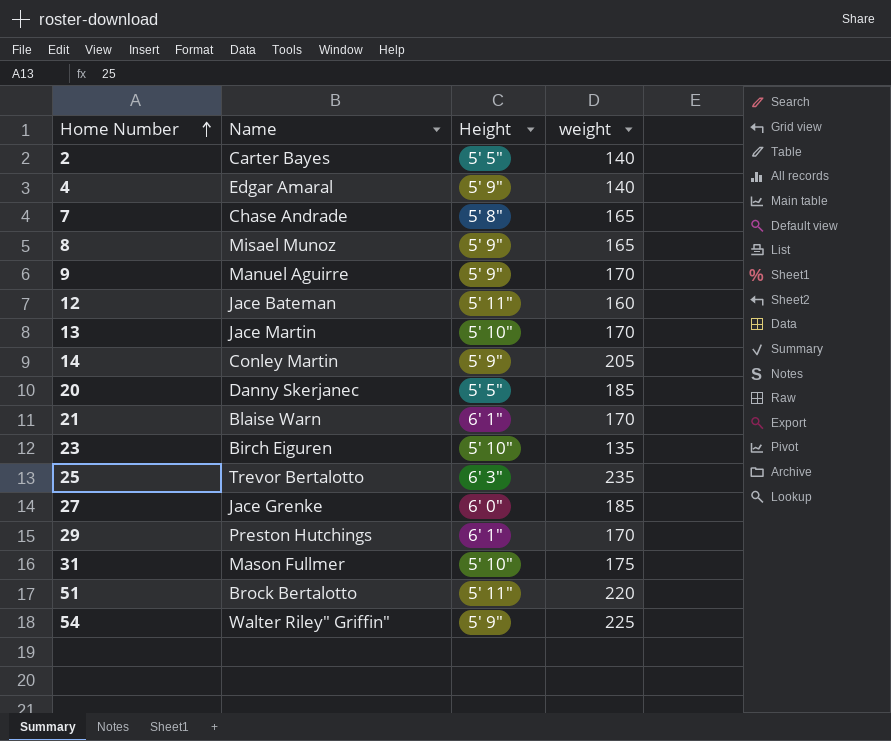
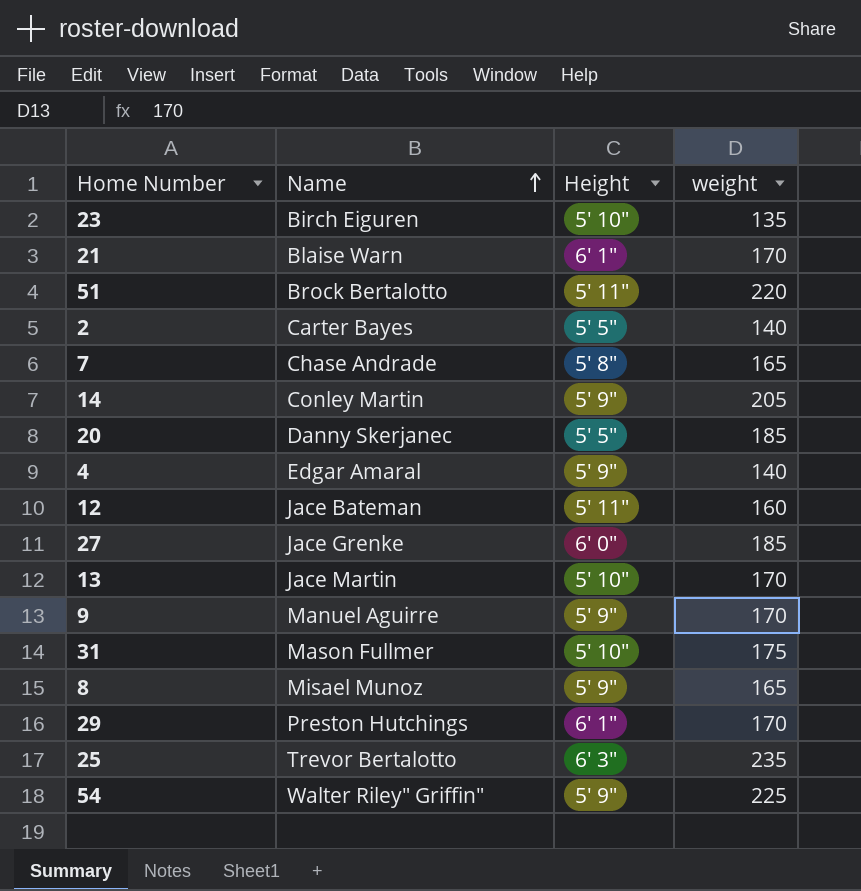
row order: Home Number ascending -> Name ascending

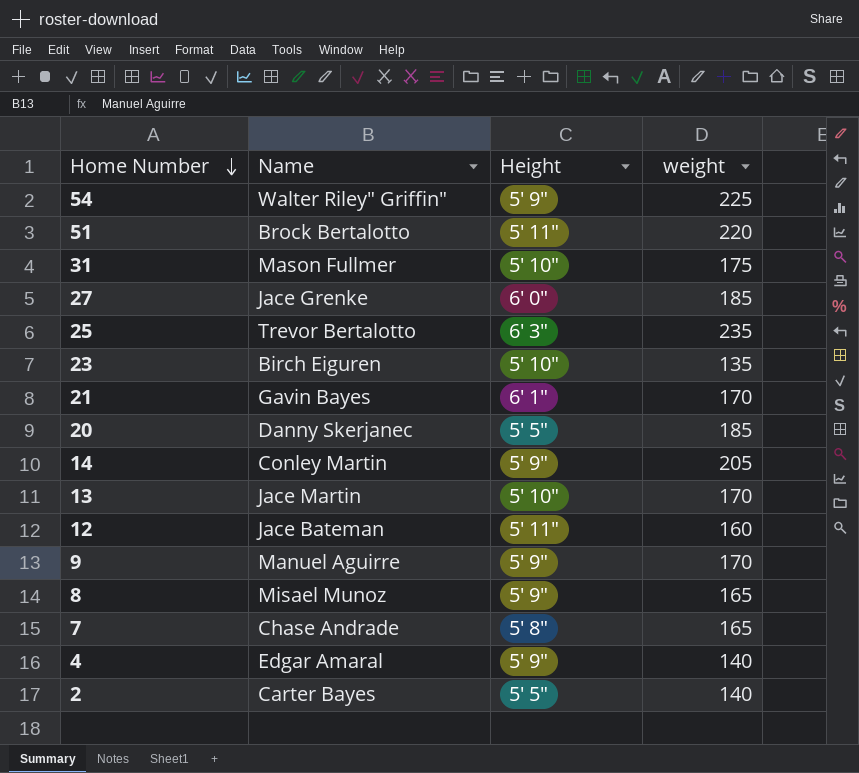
row order: Name ascending -> Home Number descending
row 29: Preston Hutchings | 6' 1" | 170 -> none
21 | Name: Blaise Warn -> Gavin Bayes

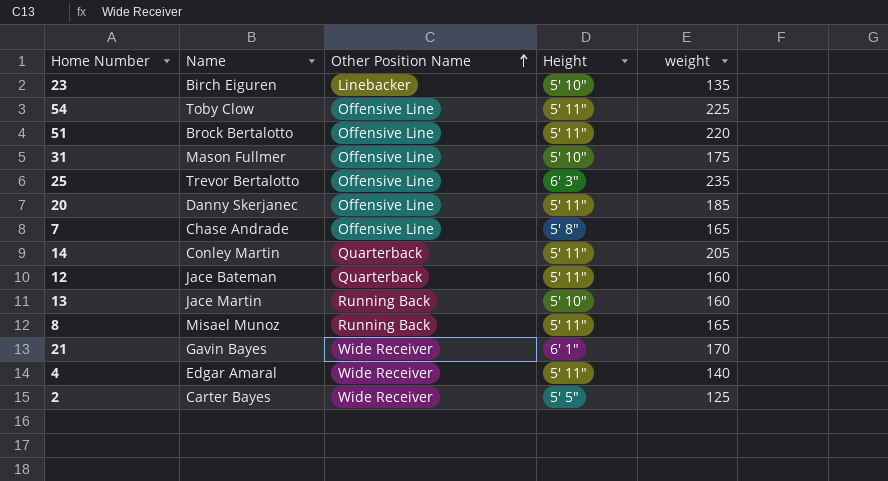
row order: Home Number descending -> Other Position Name ascending
column Other Position Name | position: none -> 3
row 27: Jace Grenke | 6' 0" | 185 -> none
row 9: Manuel Aguirre | 5' 9" | 170 -> none
54 | Name: Walter Riley" Griffin" -> Toby Clow
54 | Height: 5' 9" -> 5' 11"
20 | Height: 5' 5" -> 5' 11"
14 | Height: 5' 9" -> 5' 11"
13 | weight: 170 -> 160
8 | Height: 5' 9" -> 5' 11"
4 | Height: 5' 9" -> 5' 11"
2 | weight: 140 -> 125

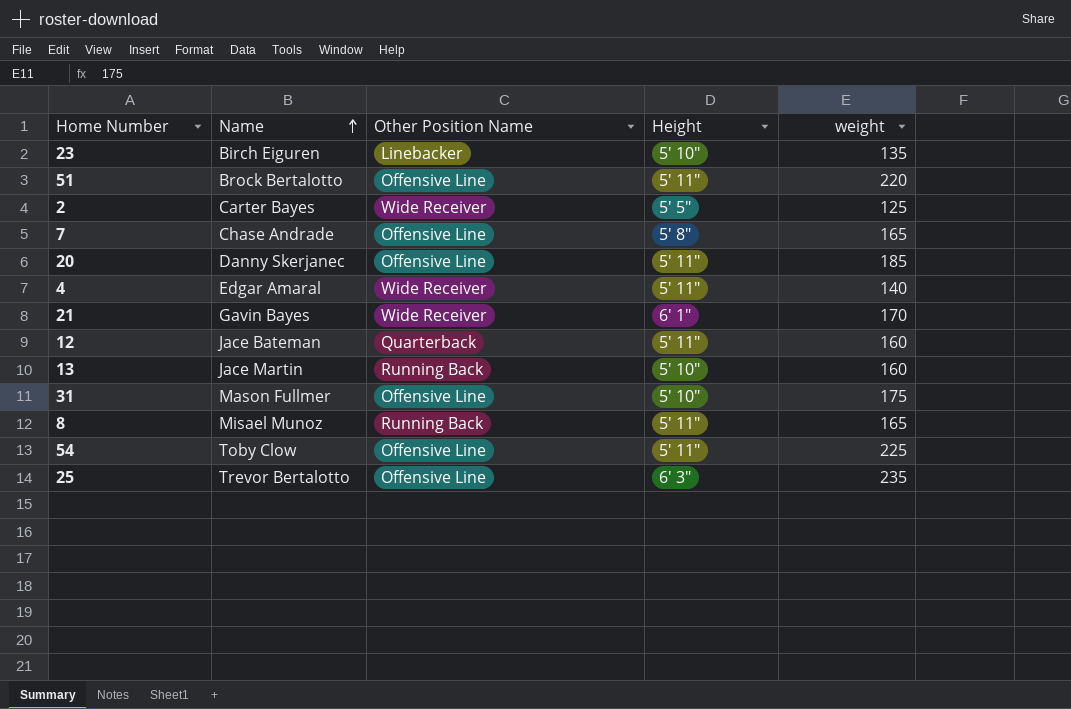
row order: Other Position Name ascending -> Name ascending
row 14: Conley Martin | Quarterback | 5' 11" | 205 -> none

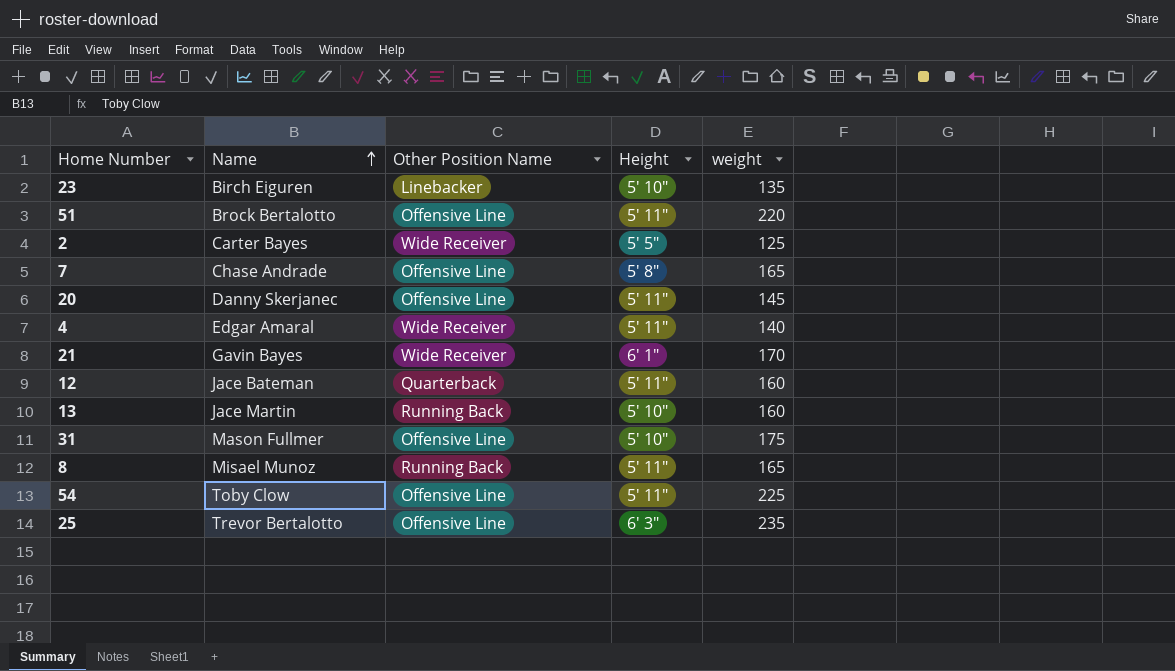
20 | weight: 185 -> 145

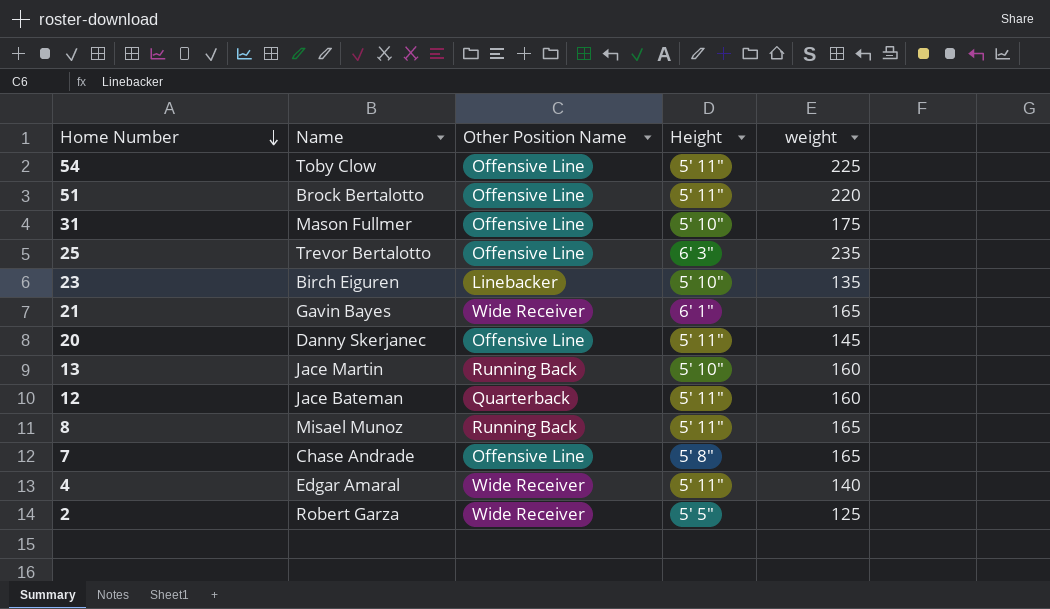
row order: Name ascending -> Home Number descending
21 | weight: 170 -> 165
2 | Name: Carter Bayes -> Robert Garza

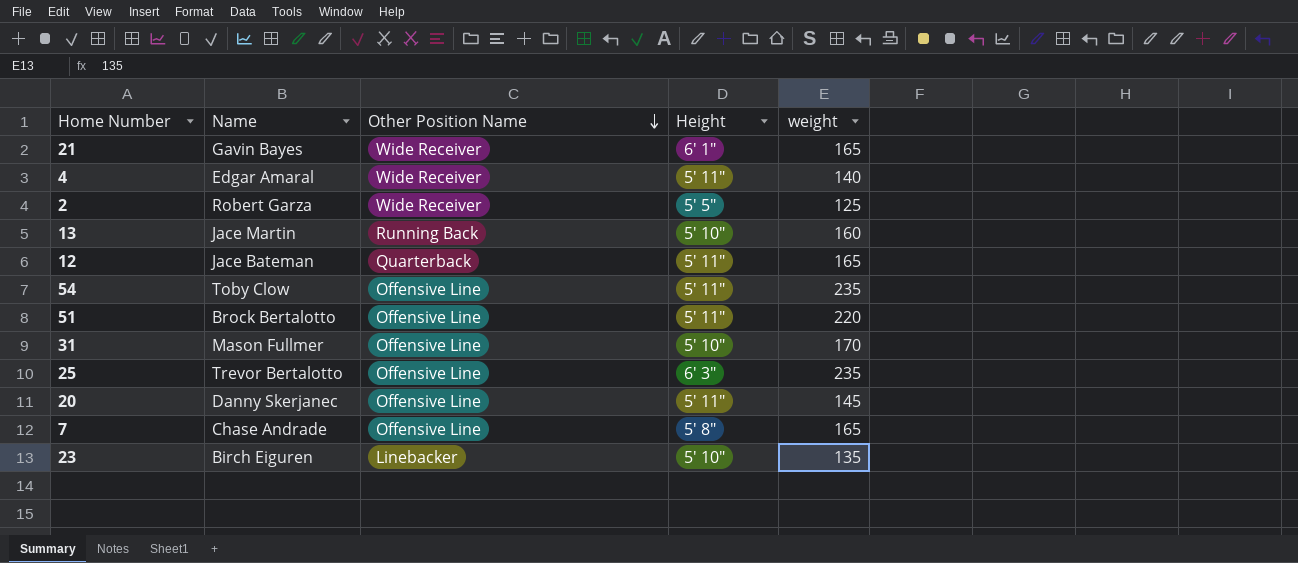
row order: Home Number descending -> Other Position Name descending
row 8: Misael Munoz | Running Back | 5' 11" | 165 -> none
12 | weight: 160 -> 165
54 | weight: 225 -> 235
31 | weight: 175 -> 170

